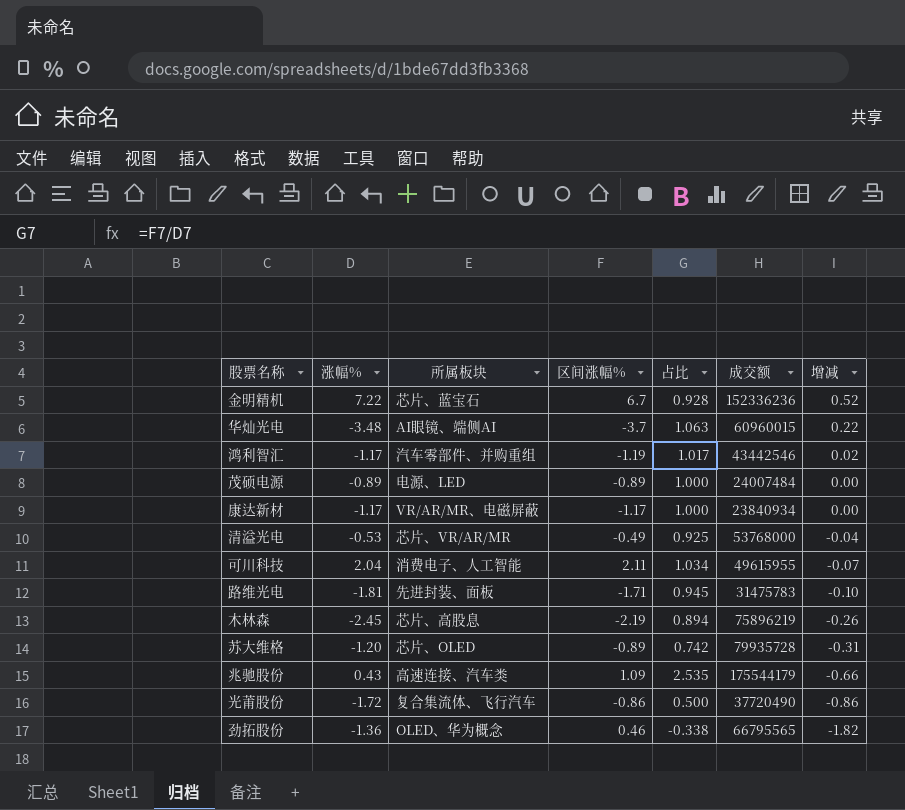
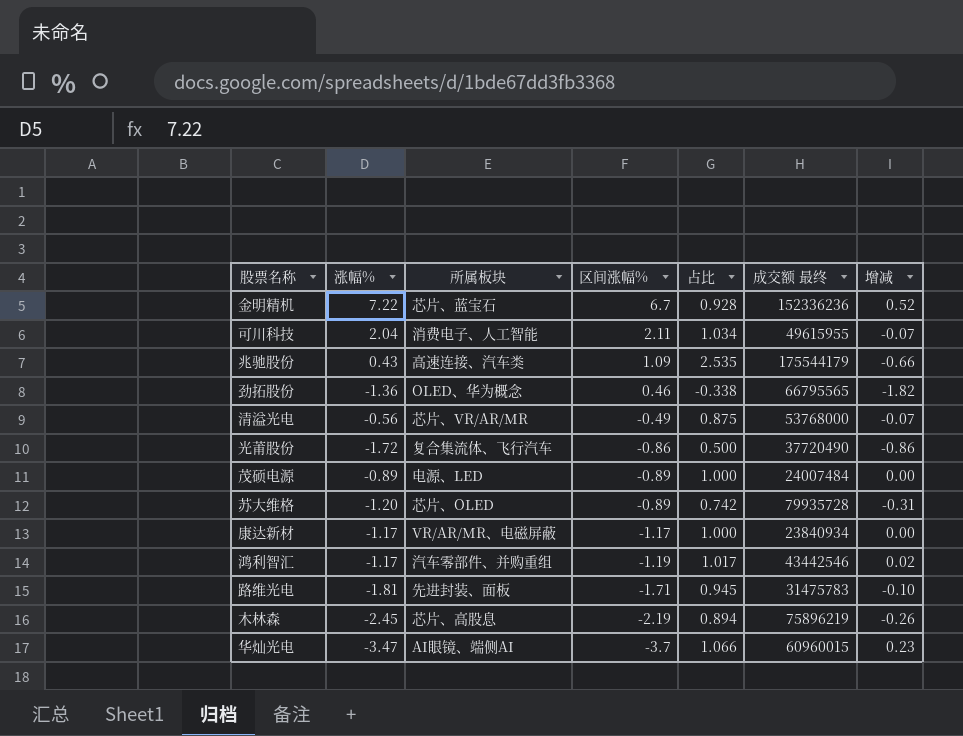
row order: 增减 descending -> 区间涨幅% descending
column name: 成交额 -> 成交额 最终
清溢光电 | 涨幅%: -0.53 -> -0.56
清溢光电 | 占比: 0.925 -> 0.875
清溢光电 | 增减: -0.04 -> -0.07
华灿光电 | 涨幅%: -3.48 -> -3.47
华灿光电 | 占比: 1.063 -> 1.066
华灿光电 | 增减: 0.22 -> 0.23

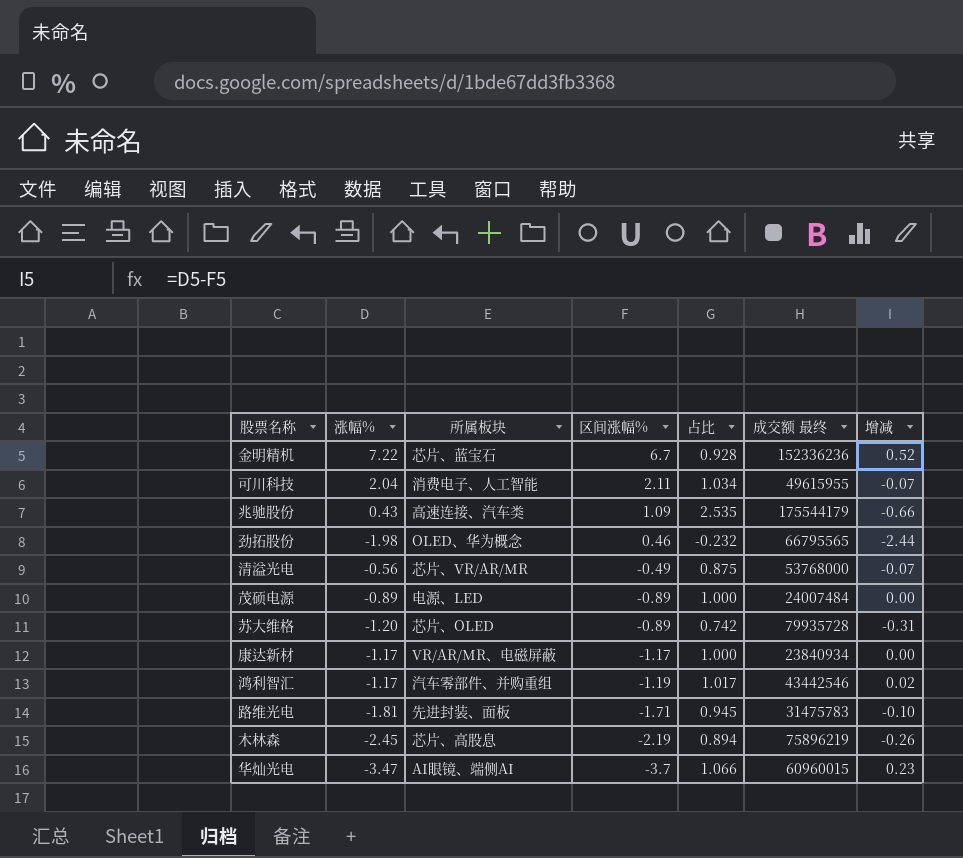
row 光莆股份: -1.72 | 复合集流体、飞行汽车 | -0.86 | 0.500 | 37720490 | -0.86 -> none
劲拓股份 | 涨幅%: -1.36 -> -1.98
劲拓股份 | 占比: -0.338 -> -0.232
劲拓股份 | 增减: -1.82 -> -2.44

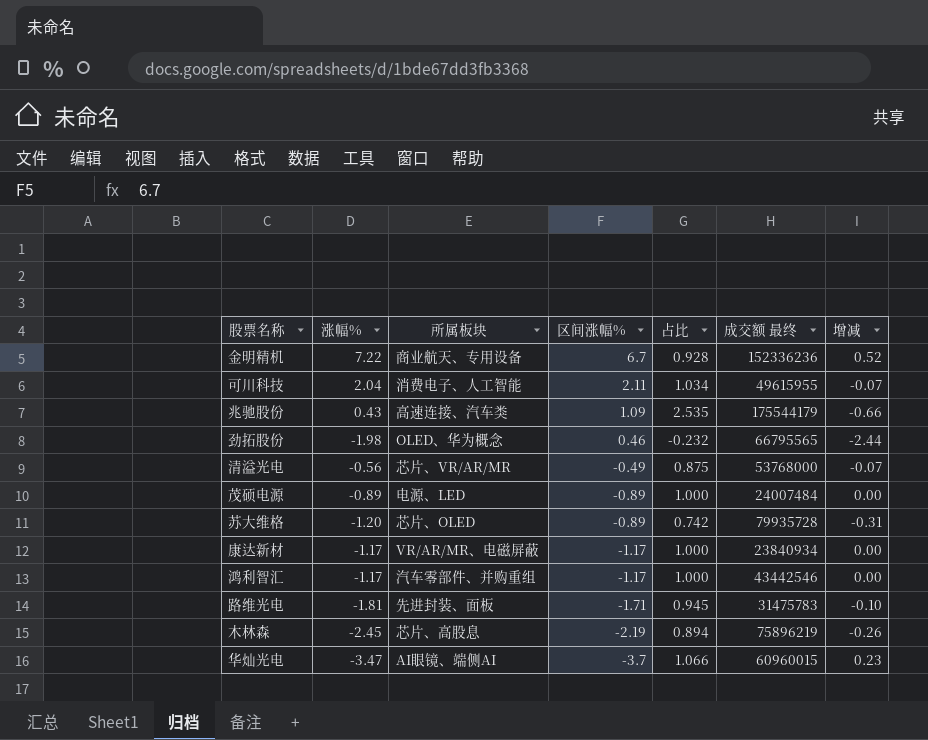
金明精机 | 所属板块: 芯片、蓝宝石 -> 商业航天、专用设备
鸿利智汇 | 区间涨幅%: -1.19 -> -1.17
鸿利智汇 | 占比: 1.017 -> 1.000
鸿利智汇 | 增减: 0.02 -> 0.00

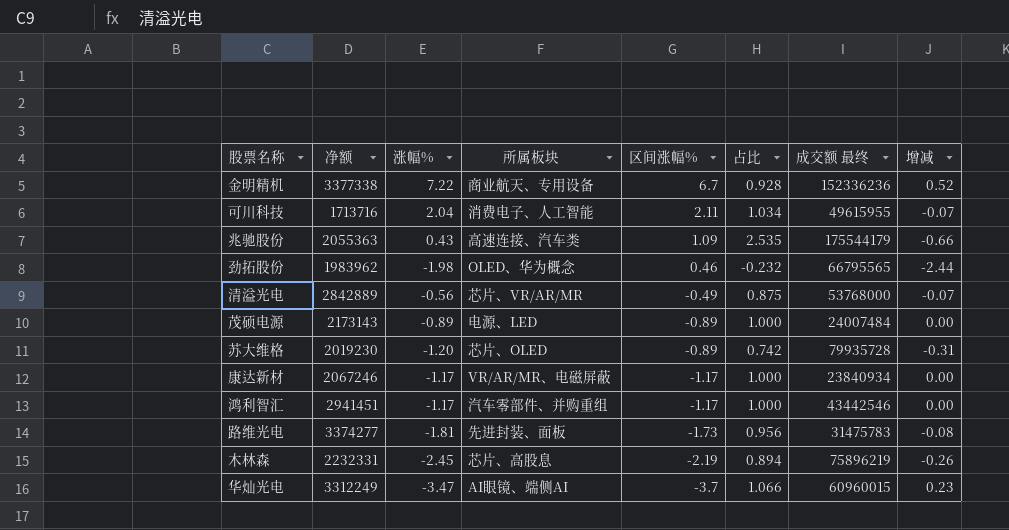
column 净额 | position: none -> 2
路维光电 | 区间涨幅%: -1.71 -> -1.73
路维光电 | 占比: 0.945 -> 0.956
路维光电 | 增减: -0.10 -> -0.08

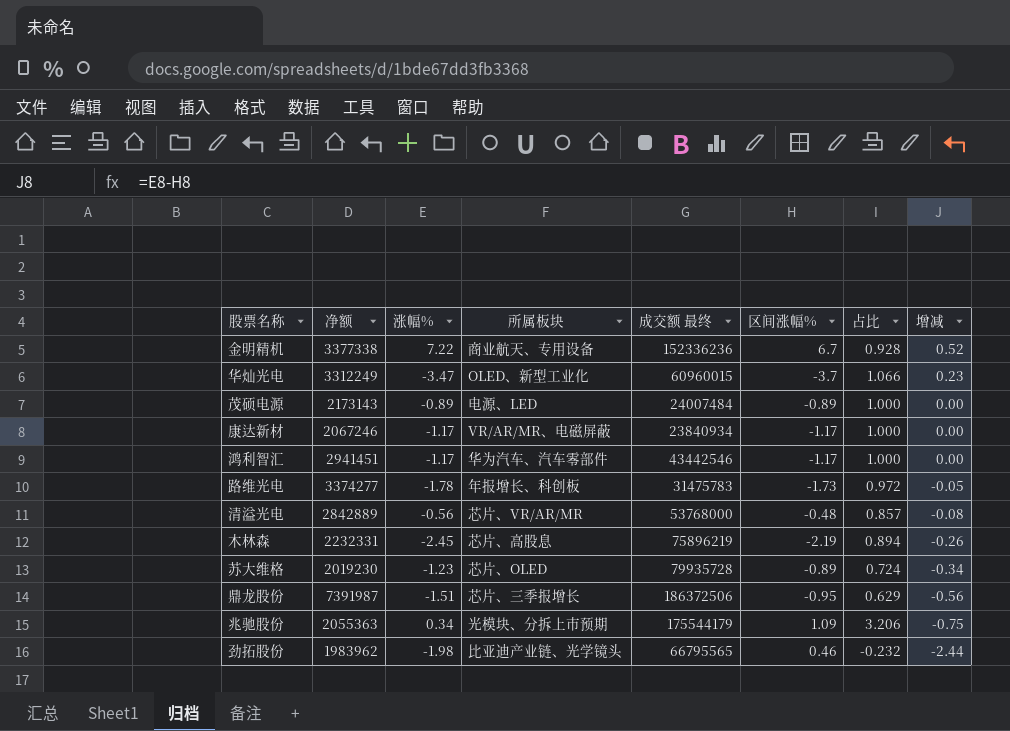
row order: 区间涨幅% descending -> 增减 descending
column 成交额 最终 | position: 7 -> 5
row 可川科技: 1713716 | 2.04 | 消费电子、人工智能 | 2.11 | 1.034 | 49615955 | -0.07 -> none
华灿光电 | 所属板块: AI眼镜、端侧AI -> OLED、新型工业化
鸿利智汇 | 所属板块: 汽车零部件、并购重组 -> 华为汽车、汽车零部件
路维光电 | 涨幅%: -1.81 -> -1.78
路维光电 | 所属板块: 先进封装、面板 -> 年报增长、科创板
路维光电 | 占比: 0.956 -> 0.972
路维光电 | 增减: -0.08 -> -0.05
清溢光电 | 区间涨幅%: -0.49 -> -0.48
清溢光电 | 占比: 0.875 -> 0.857
清溢光电 | 增减: -0.07 -> -0.08
苏大维格 | 涨幅%: -1.20 -> -1.23
苏大维格 | 占比: 0.742 -> 0.724
苏大维格 | 增减: -0.31 -> -0.34
row 鼎龙股份: none -> 7391987 | -1.51 | 芯片、三季报增长 | 186372506 | -0.95 | 0.629 | -0.56
兆驰股份 | 涨幅%: 0.43 -> 0.34
兆驰股份 | 所属板块: 高速连接、汽车类 -> 光模块、分拆上市预期
兆驰股份 | 占比: 2.535 -> 3.206
兆驰股份 | 增减: -0.66 -> -0.75
劲拓股份 | 所属板块: OLED、华为概念 -> 比亚迪产业链、光学镜头

